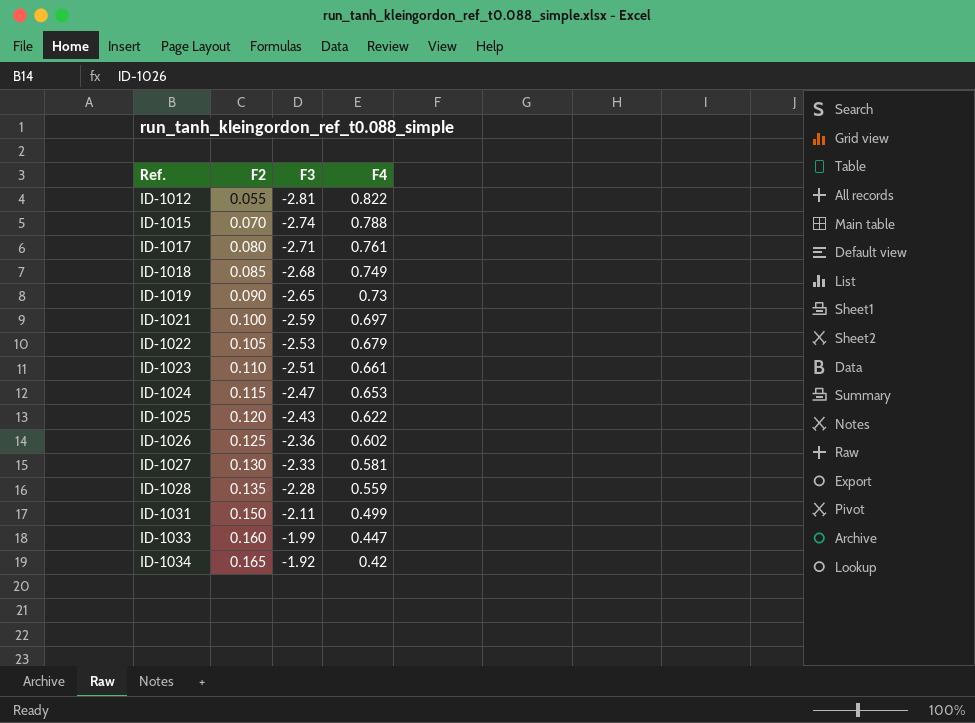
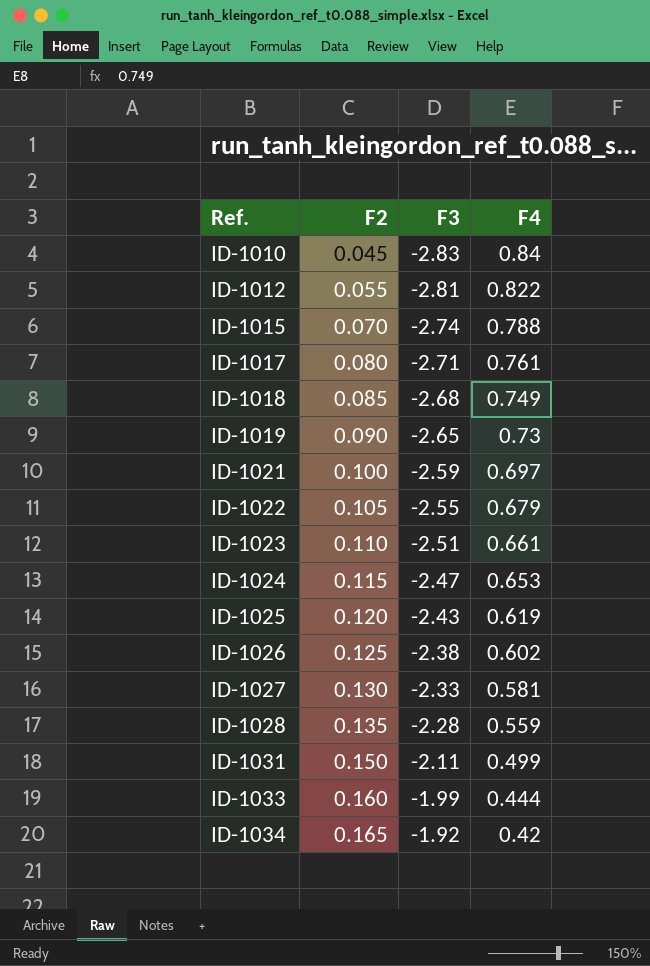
row ID-1010: none -> 0.045 | -2.83 | 0.84
ID-1022 | F3: -2.53 -> -2.55
ID-1025 | F4: 0.622 -> 0.619
ID-1026 | F3: -2.36 -> -2.38
ID-1033 | F4: 0.447 -> 0.444

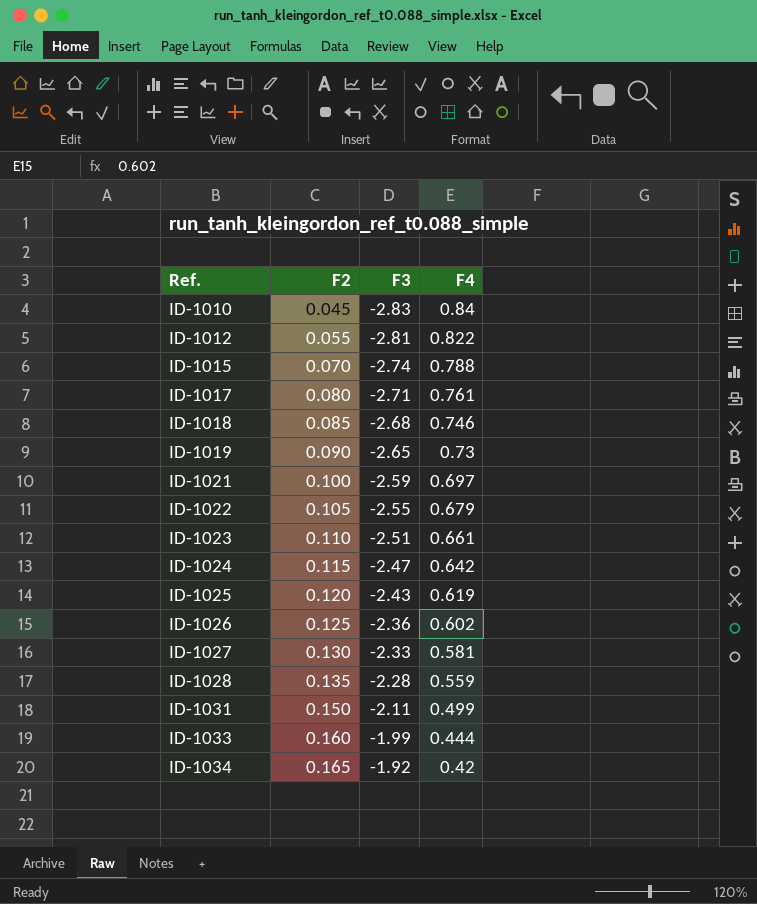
ID-1018 | F4: 0.749 -> 0.746
ID-1024 | F4: 0.653 -> 0.642
ID-1026 | F3: -2.38 -> -2.36

